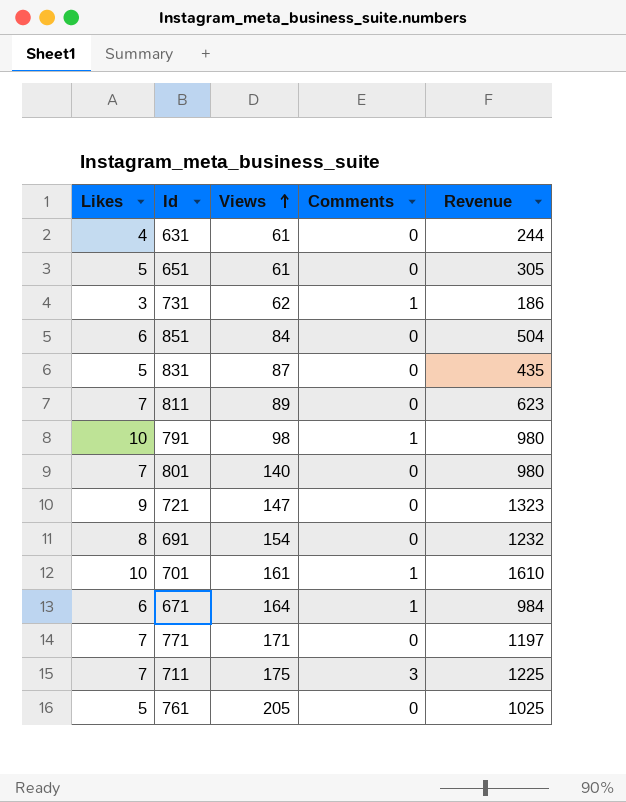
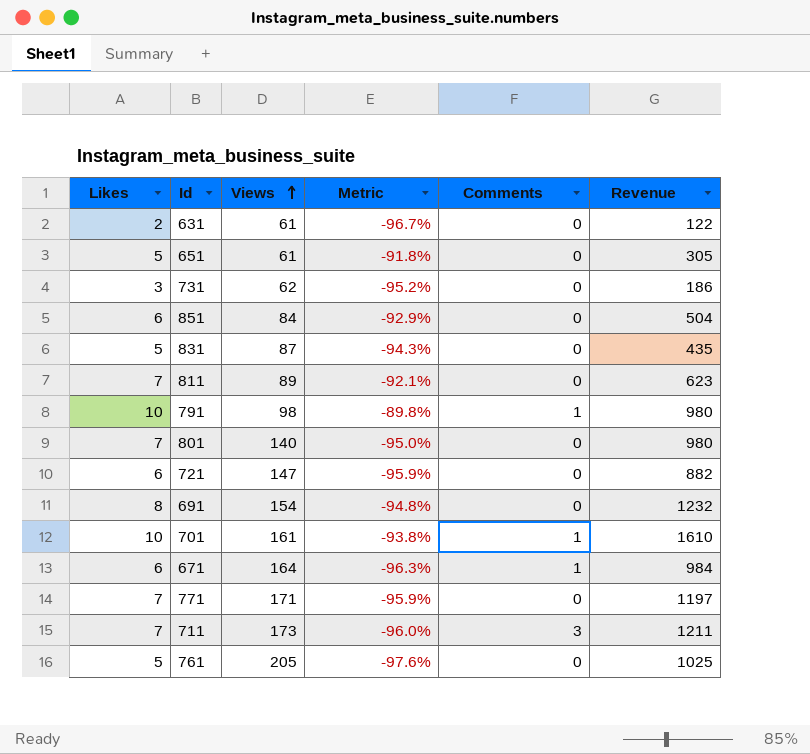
column Metric | formula: none -> ([Likes] - [Views]) / [Views]
631 | Likes: 4 -> 2
631 | Revenue: 244 -> 122
731 | Comments: 1 -> 0
721 | Likes: 9 -> 6
721 | Revenue: 1323 -> 882
711 | Views: 175 -> 173
711 | Revenue: 1225 -> 1211

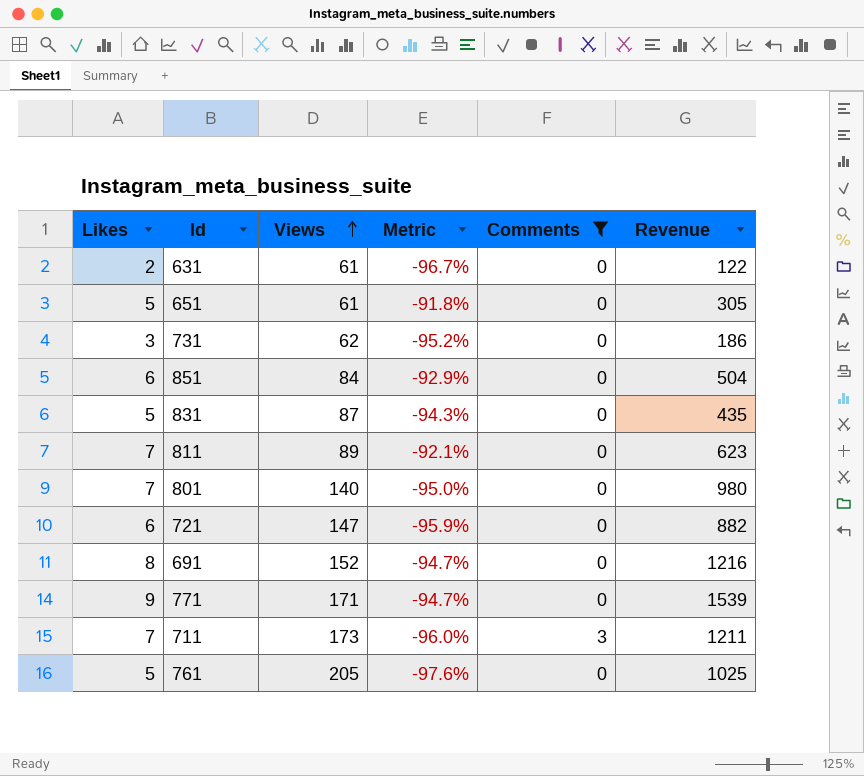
filter: none -> Comments != 1
691 | Views: 154 -> 152
691 | Metric: -94.8% -> -94.7%
691 | Revenue: 1232 -> 1216
771 | Likes: 7 -> 9
771 | Metric: -95.9% -> -94.7%
771 | Revenue: 1197 -> 1539

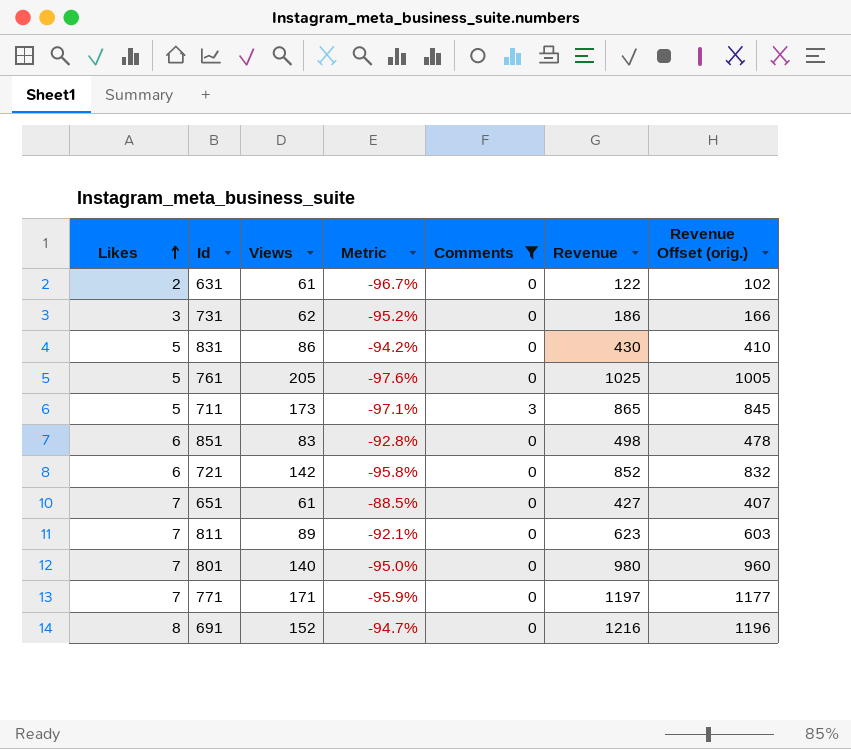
row order: Views ascending -> Likes ascending
column Revenue Offset (orig.) | formula: none -> [Revenue] - 20
831 | Views: 87 -> 86
831 | Metric: -94.3% -> -94.2%
831 | Revenue: 435 -> 430
711 | Likes: 7 -> 5
711 | Metric: -96.0% -> -97.1%
711 | Revenue: 1211 -> 865
851 | Views: 84 -> 83
851 | Metric: -92.9% -> -92.8%
851 | Revenue: 504 -> 498
721 | Views: 147 -> 142
721 | Metric: -95.9% -> -95.8%
721 | Revenue: 882 -> 852
651 | Likes: 5 -> 7
651 | Metric: -91.8% -> -88.5%
651 | Revenue: 305 -> 427
771 | Likes: 9 -> 7
771 | Metric: -94.7% -> -95.9%
771 | Revenue: 1539 -> 1197

